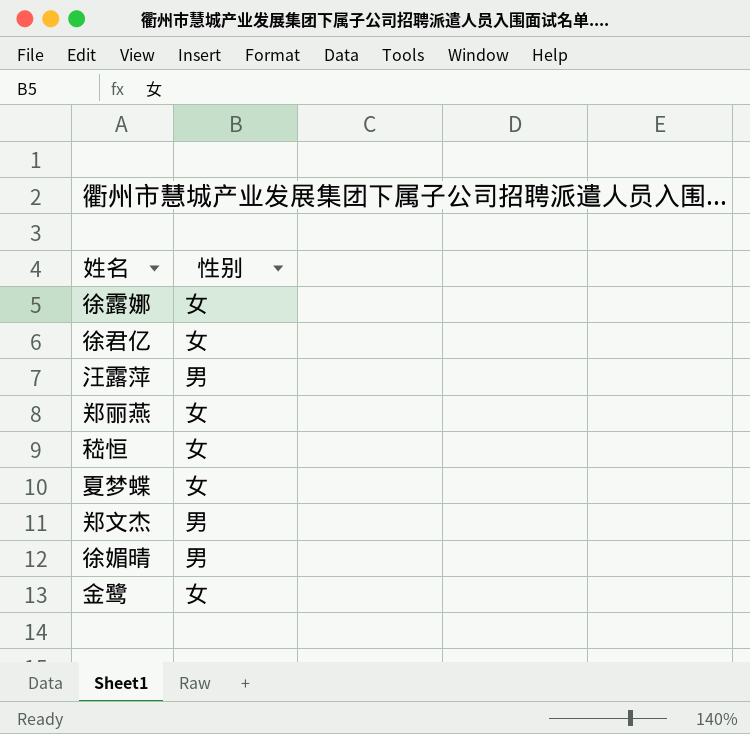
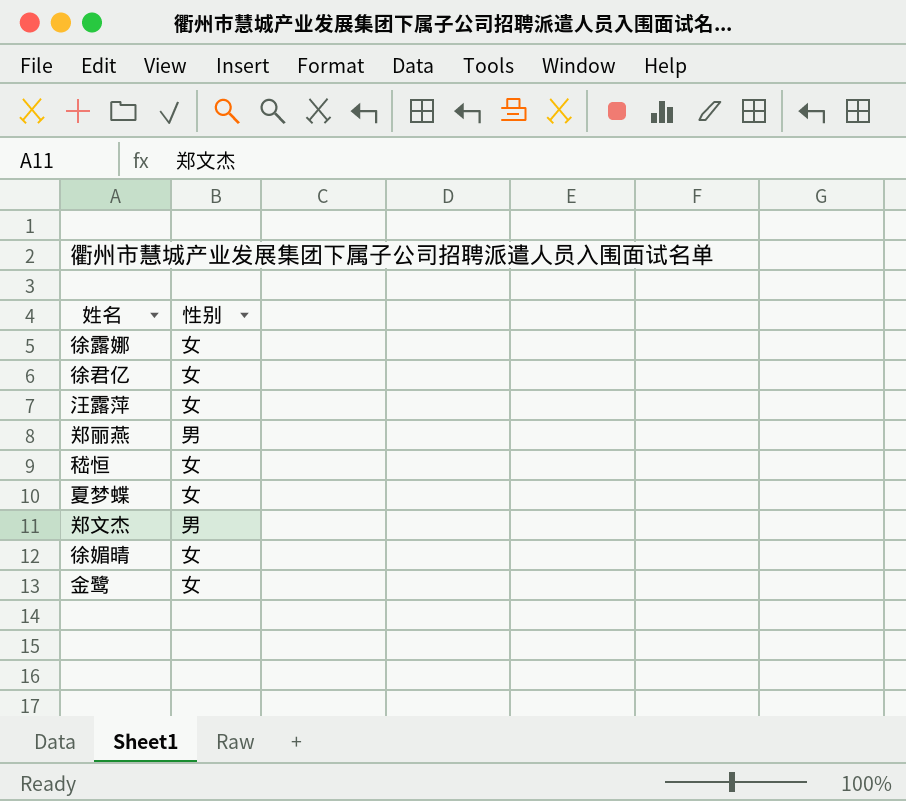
汪露萍 | 性别: 男 -> 女
郑丽燕 | 性别: 女 -> 男
徐媚晴 | 性别: 男 -> 女

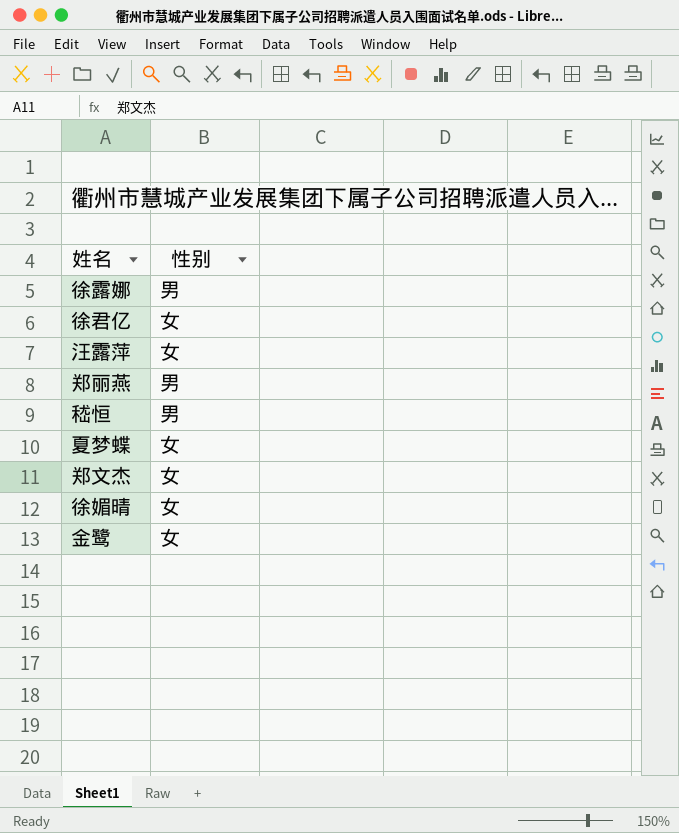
徐露娜 | 性别: 女 -> 男
嵇恒 | 性别: 女 -> 男
郑文杰 | 性别: 男 -> 女

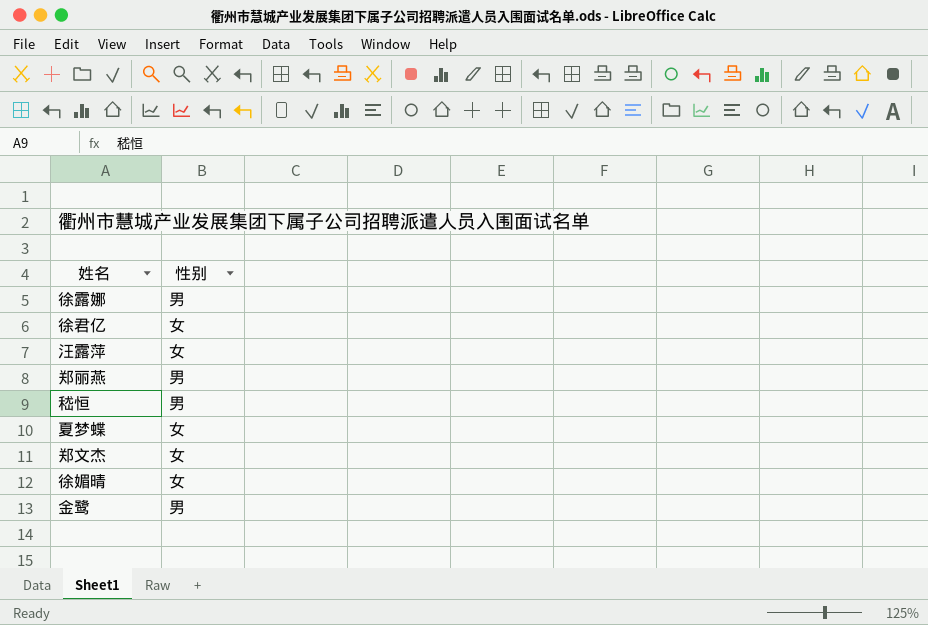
金鹭 | 性别: 女 -> 男

